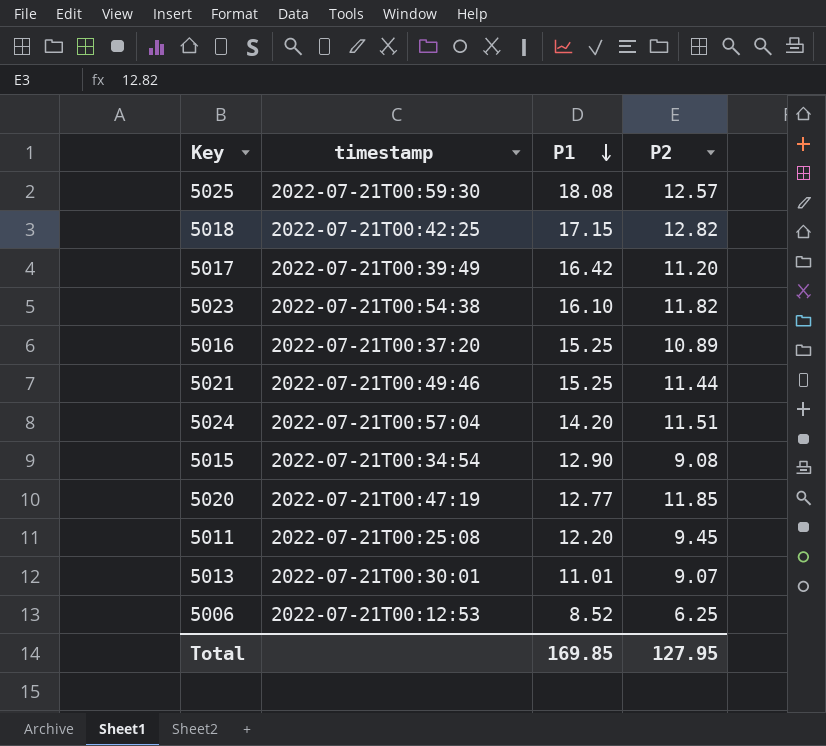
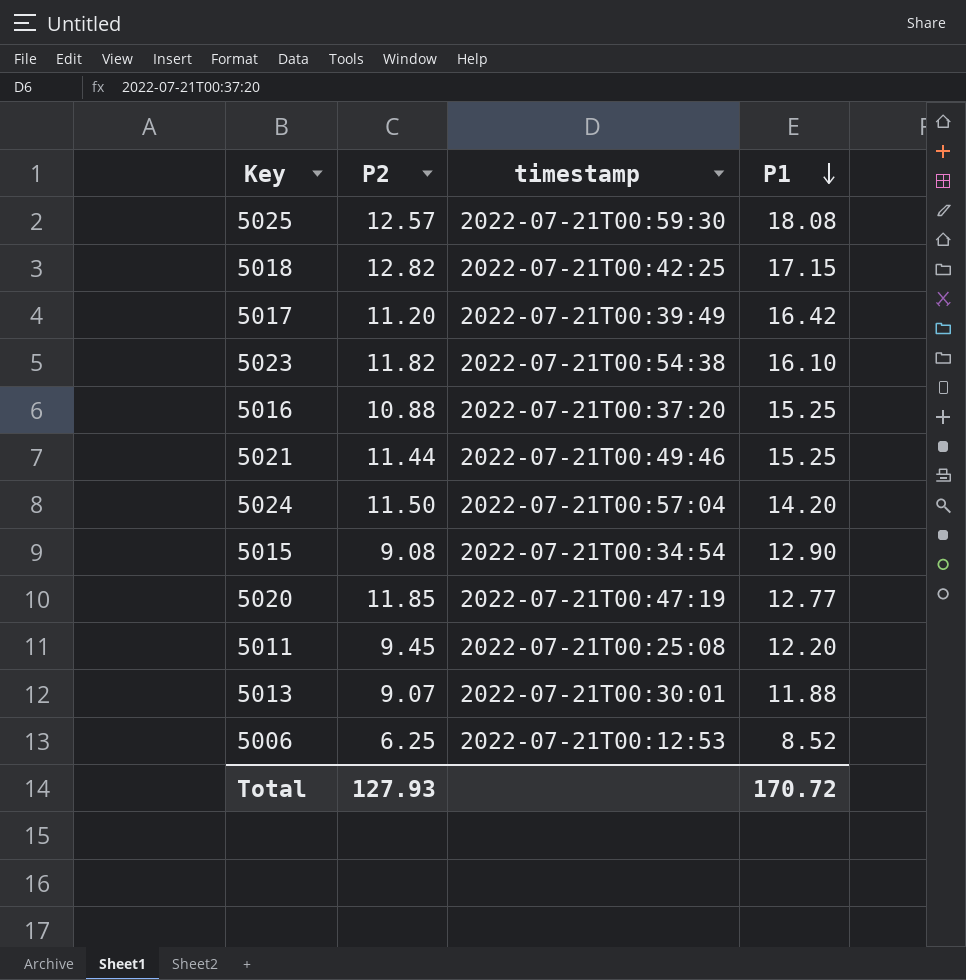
column P2 | position: 4 -> 2
5016 | P2: 10.89 -> 10.88
5024 | P2: 11.51 -> 11.50
5013 | P1: 11.01 -> 11.88
Total | P2: 127.95 -> 127.93
Total | P1: 169.85 -> 170.72

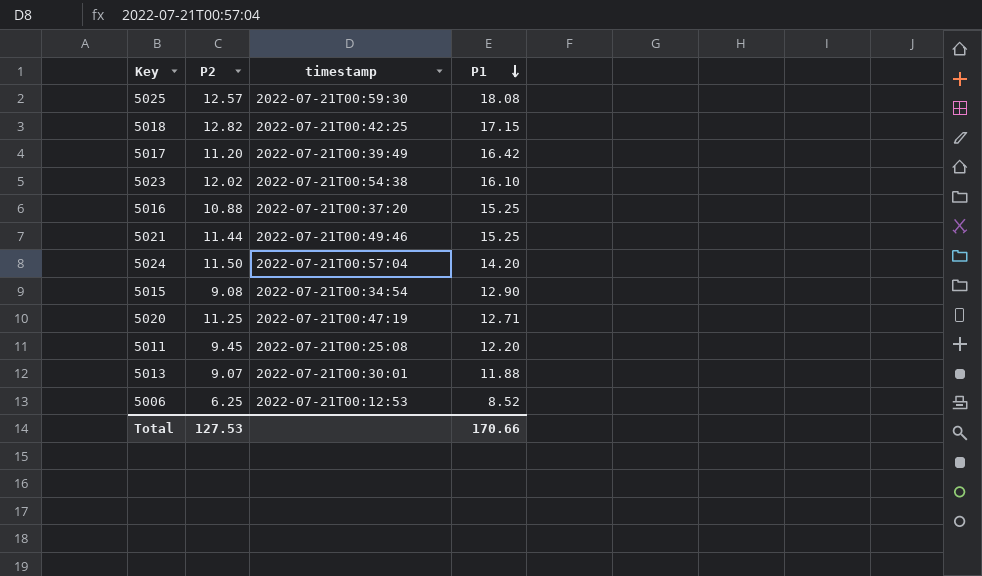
5023 | P2: 11.82 -> 12.02
5020 | P2: 11.85 -> 11.25
5020 | P1: 12.77 -> 12.71
Total | P2: 127.93 -> 127.53
Total | P1: 170.72 -> 170.66

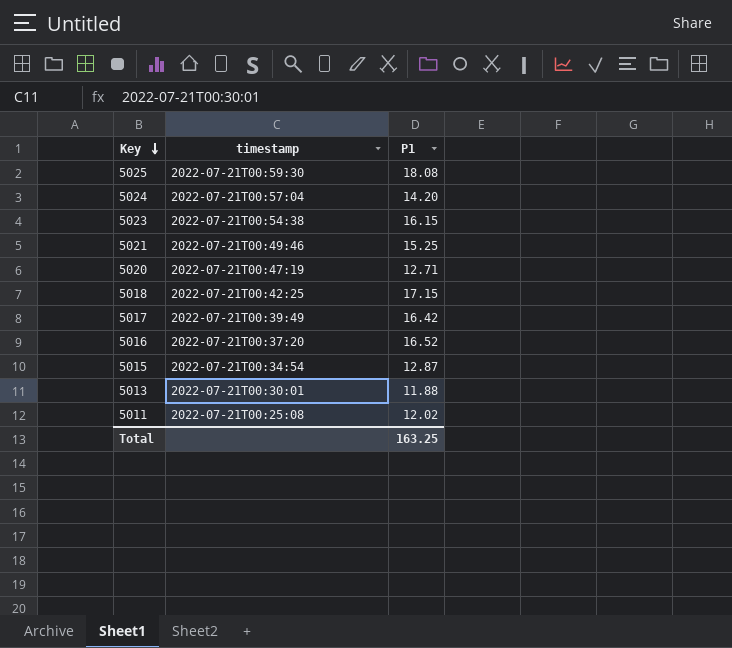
row order: P1 descending -> Key descending
column P2 | position: 2 -> none
row 5006: 6.25 | 2022-07-21T00:12:53 | 8.52 -> none
5023 | P1: 16.10 -> 16.15
5016 | P1: 15.25 -> 16.52
5015 | P1: 12.90 -> 12.87
5011 | P1: 12.20 -> 12.02
Total | P1: 170.66 -> 163.25

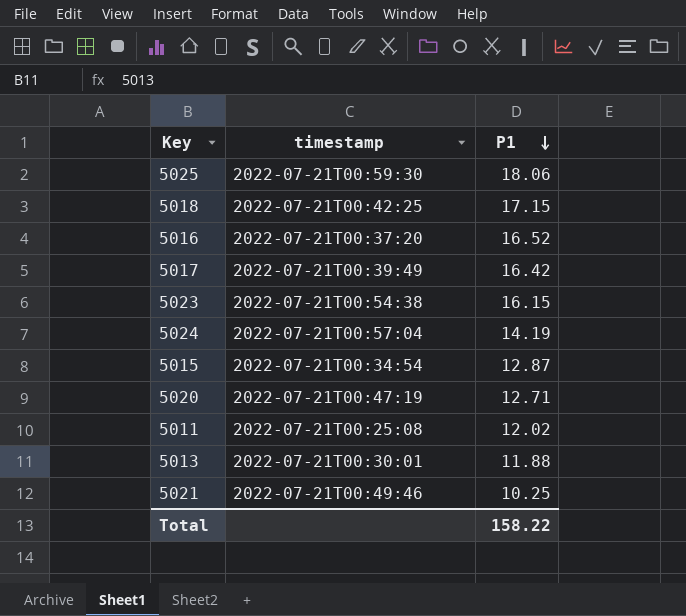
row order: Key descending -> P1 descending
5025 | P1: 18.08 -> 18.06
5024 | P1: 14.20 -> 14.19
5021 | P1: 15.25 -> 10.25
Total | P1: 163.25 -> 158.22

